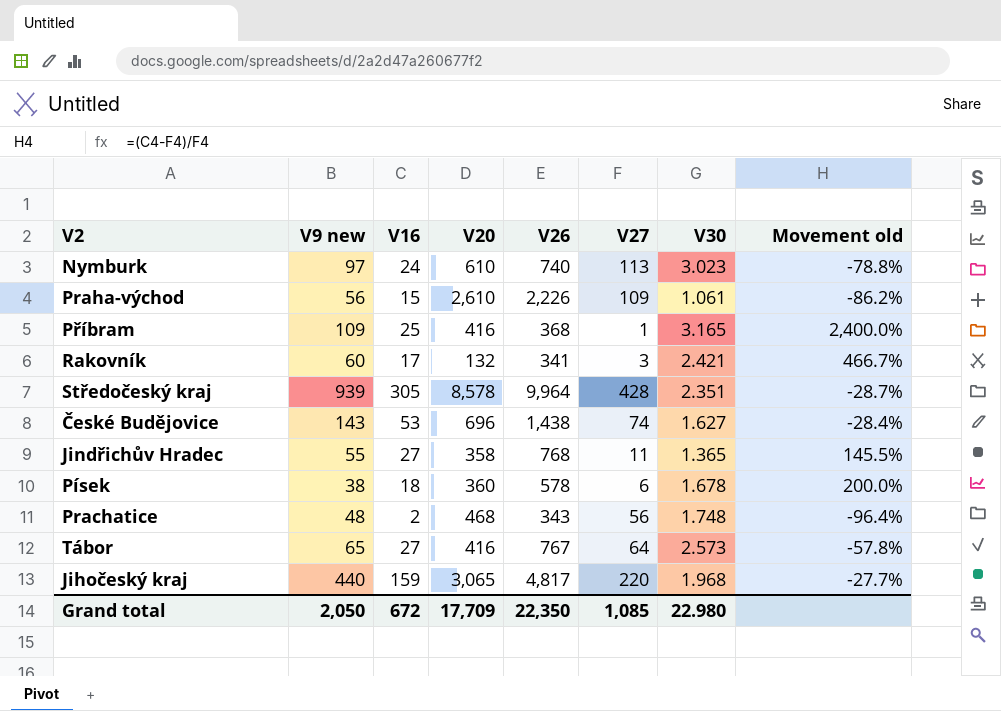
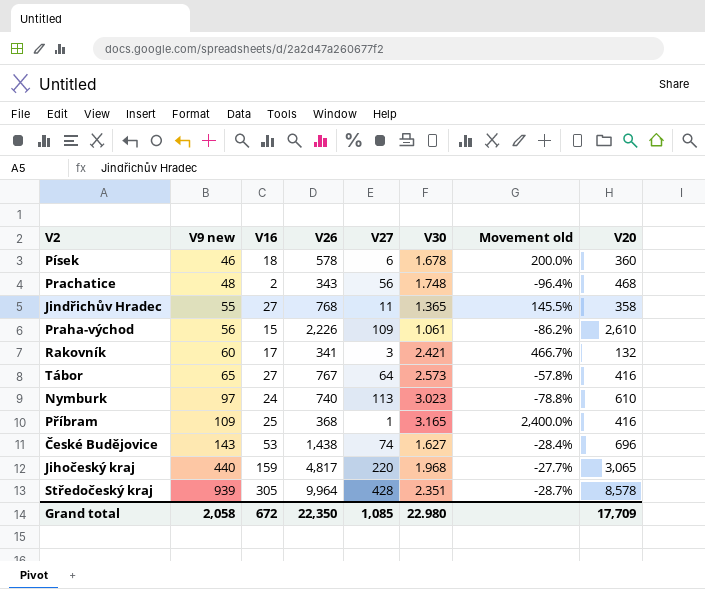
row order: none -> V9 new ascending
column V20 | position: 4 -> 8
Písek | V9 new: 38 -> 46
Grand total | V9 new: 2,050 -> 2,058

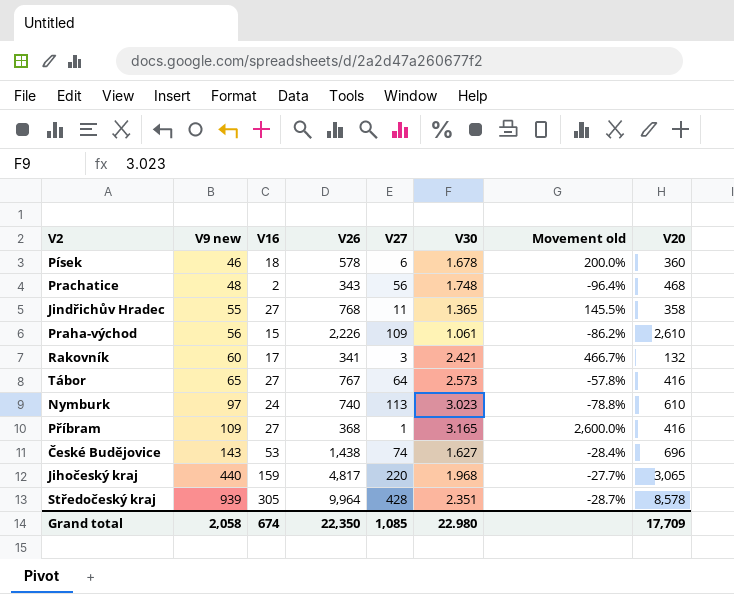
Příbram | V16: 25 -> 27
Příbram | Movement old: 2,400.0% -> 2,600.0%
Grand total | V16: 672 -> 674

